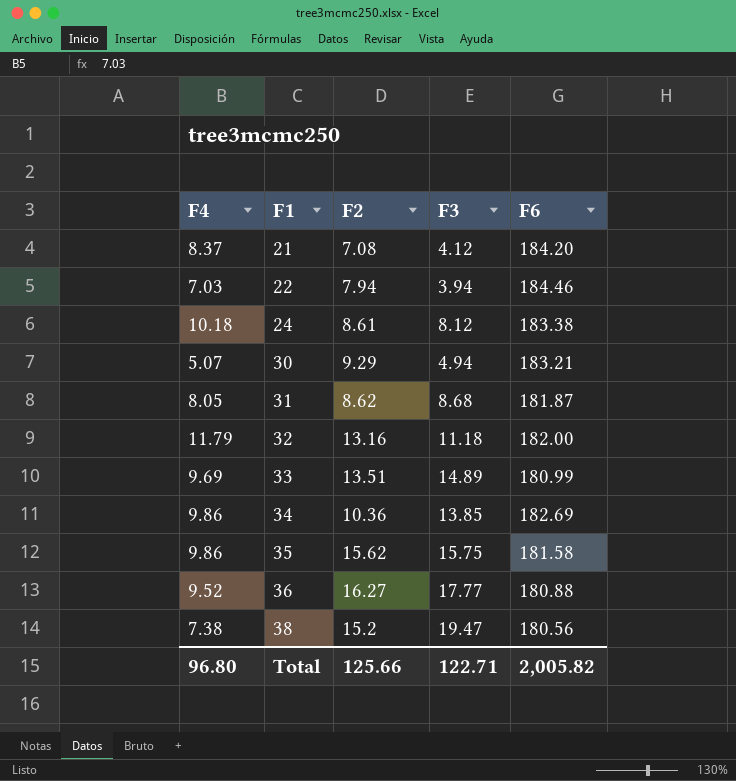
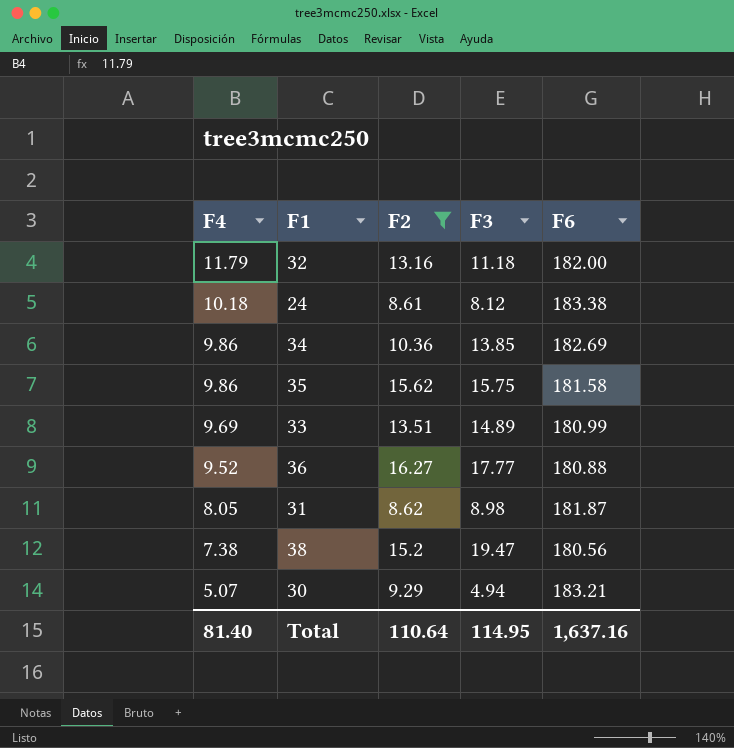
filter: none -> F2 >= 8.61
row order: F1 ascending -> F4 descending
31 | F3: 8.68 -> 8.98
Total | F4: 96.80 -> 81.40
Total | F2: 125.66 -> 110.64
Total | F3: 122.71 -> 114.95
Total | F6: 2,005.82 -> 1,637.16

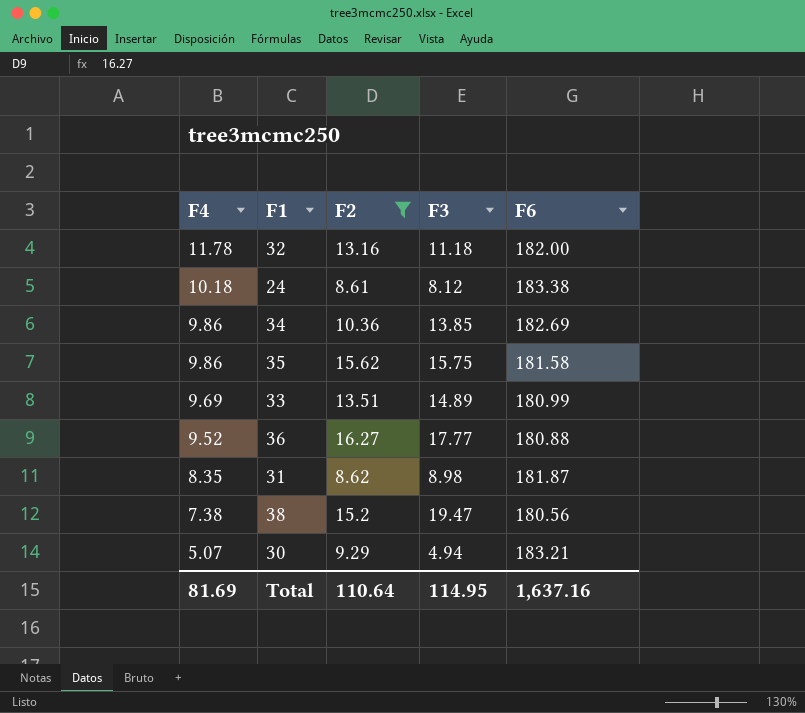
32 | F4: 11.79 -> 11.78
31 | F4: 8.05 -> 8.35
Total | F4: 81.40 -> 81.69

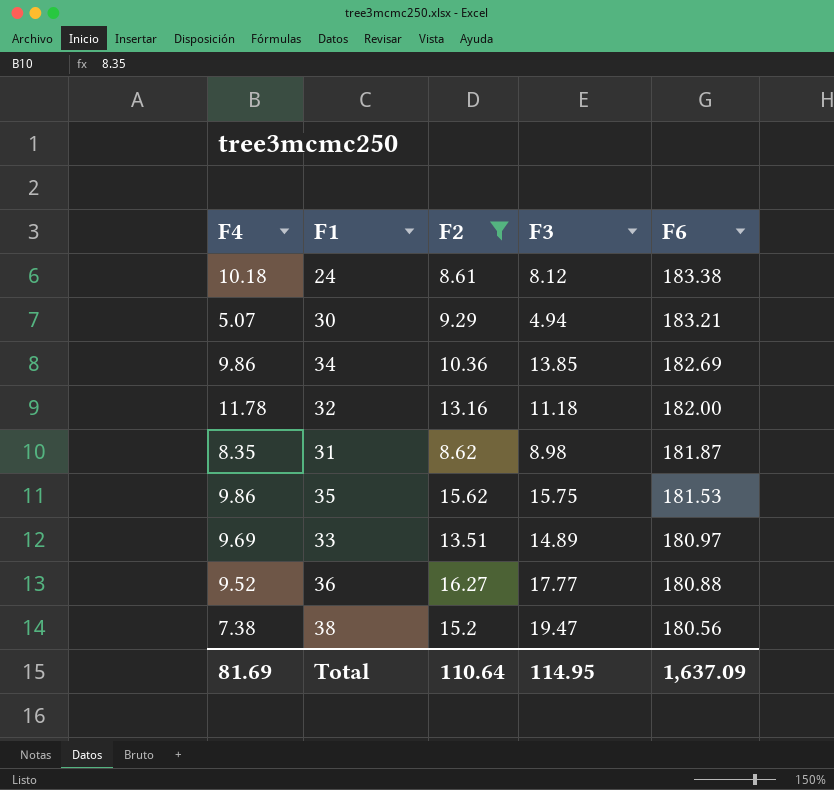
row order: F4 descending -> F6 descending
35 | F6: 181.58 -> 181.53
33 | F6: 180.99 -> 180.97
Total | F6: 1,637.16 -> 1,637.09

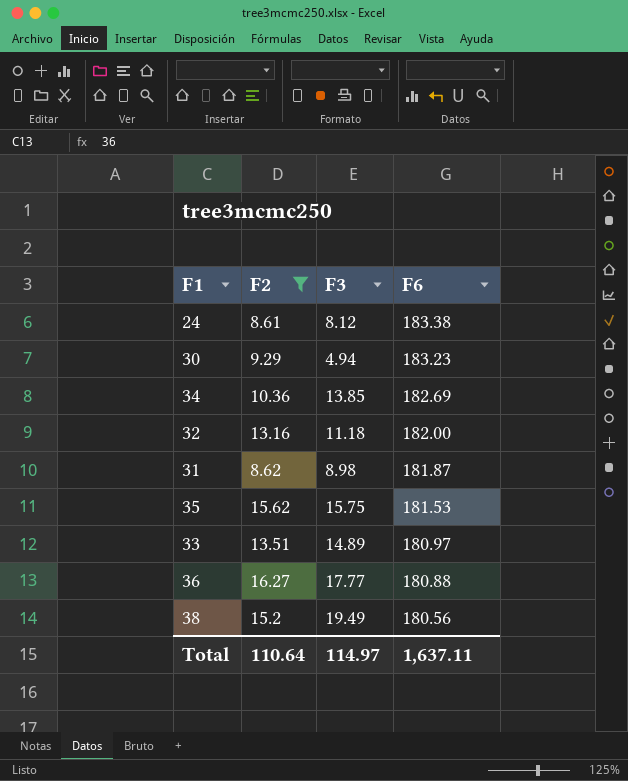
column F4 | position: 1 -> none
30 | F6: 183.21 -> 183.23
38 | F3: 19.47 -> 19.49
Total | F3: 114.95 -> 114.97
Total | F6: 1,637.09 -> 1,637.11

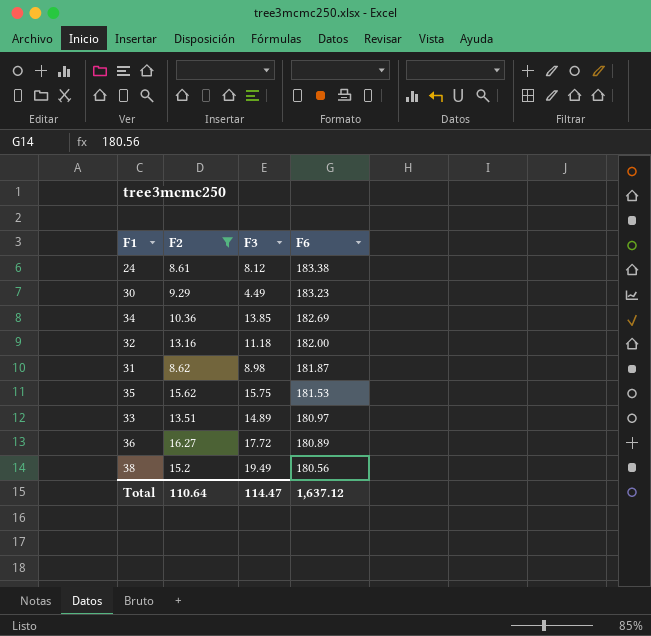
30 | F3: 4.94 -> 4.49
36 | F3: 17.77 -> 17.72
36 | F6: 180.88 -> 180.89
Total | F3: 114.97 -> 114.47
Total | F6: 1,637.11 -> 1,637.12

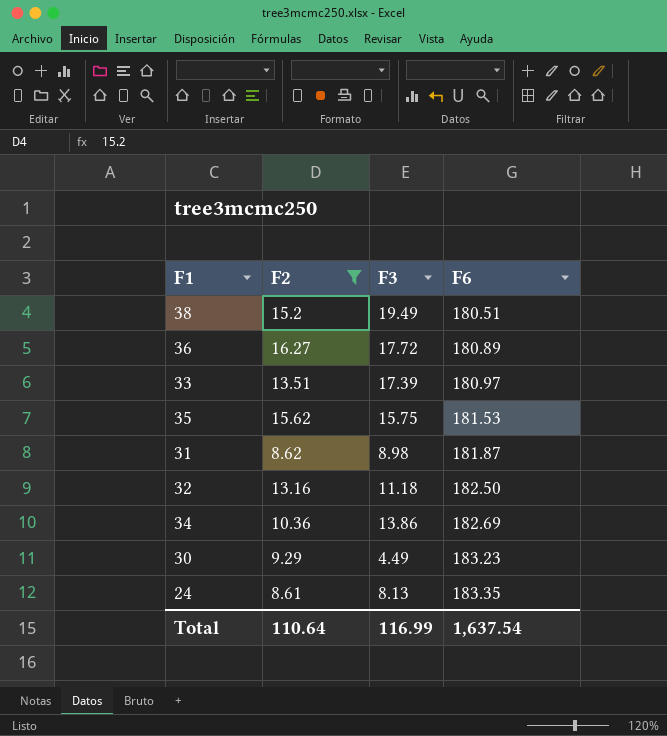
row order: F6 descending -> F6 ascending
38 | F6: 180.56 -> 180.51
33 | F3: 14.89 -> 17.39
32 | F6: 182.00 -> 182.50
34 | F3: 13.85 -> 13.86
24 | F3: 8.12 -> 8.13
24 | F6: 183.38 -> 183.35
Total | F3: 114.47 -> 116.99
Total | F6: 1,637.12 -> 1,637.54

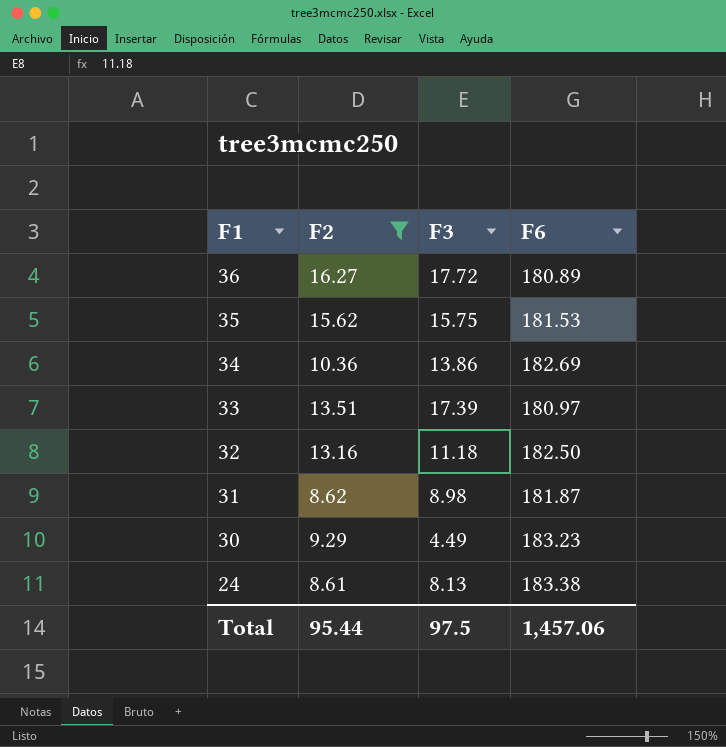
row order: F6 ascending -> F1 descending
row 38: 15.2 | 19.49 | 180.51 -> none
24 | F6: 183.35 -> 183.38
Total | F2: 110.64 -> 95.44
Total | F3: 116.99 -> 97.5
Total | F6: 1,637.54 -> 1,457.06

